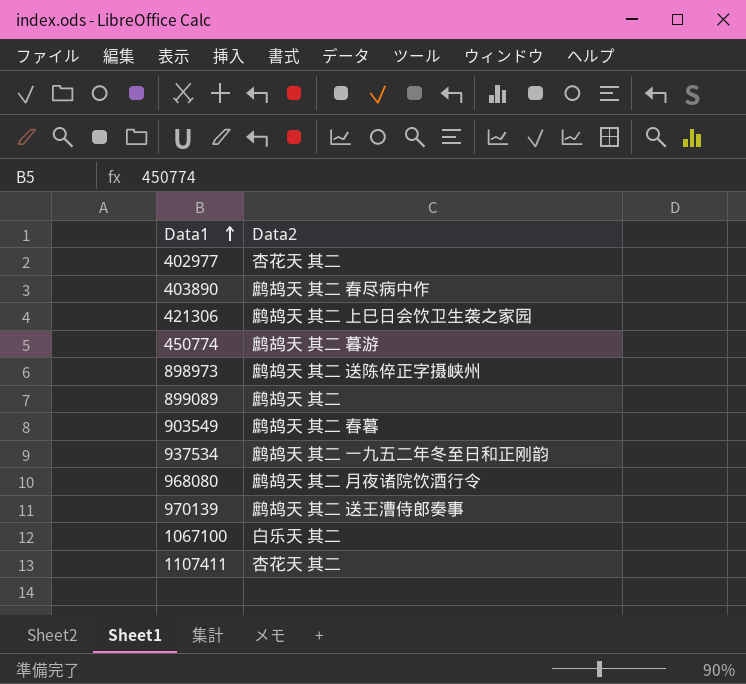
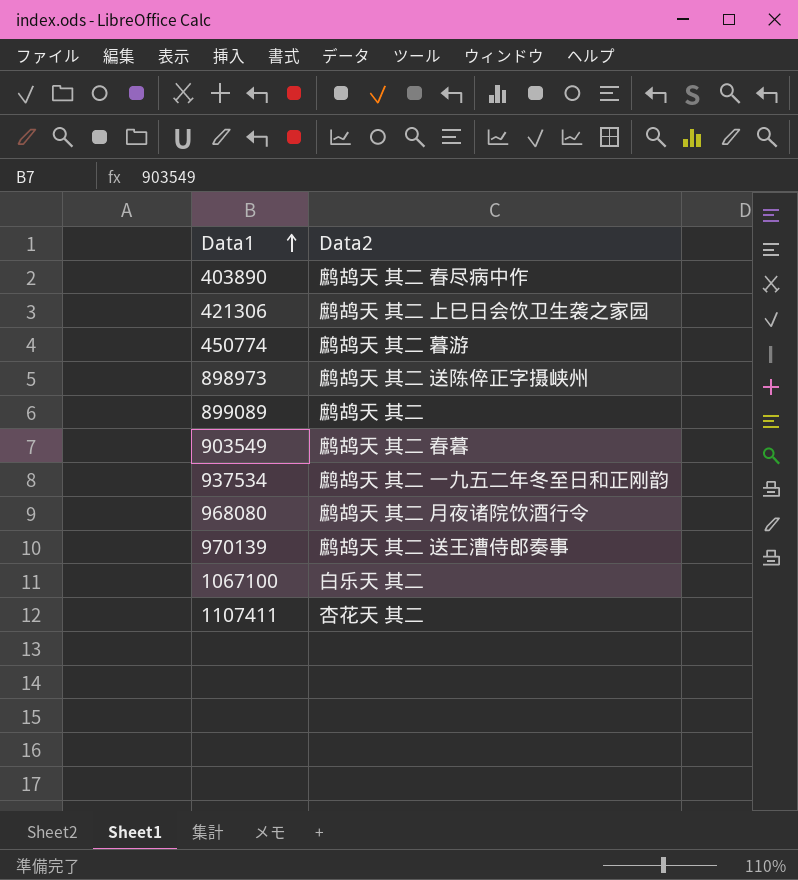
row 402977: 杏花天 其二 -> none

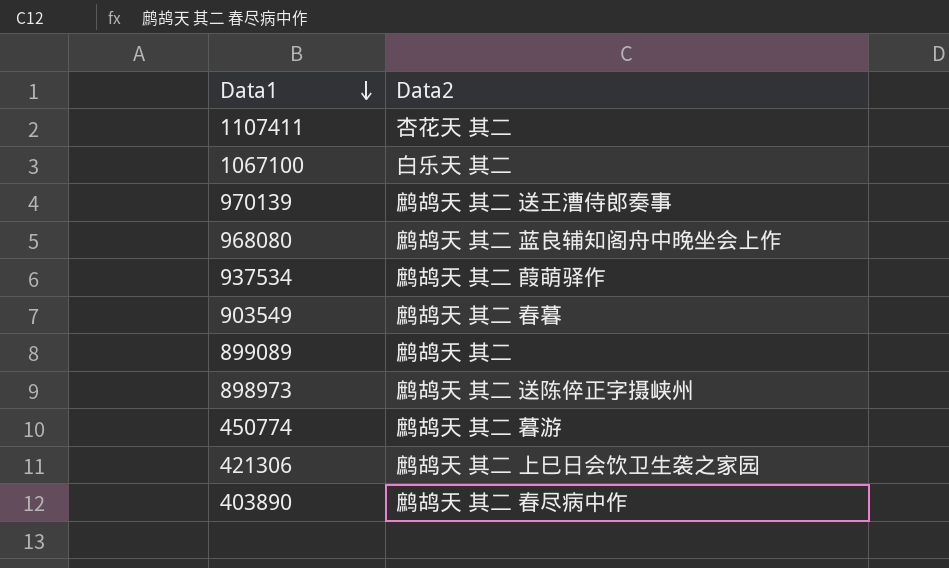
row order: Data1 ascending -> Data1 descending
968080 | Data2: 鹧鸪天 其二 月夜诸院饮酒行令 -> 鹧鸪天 其二 蓝良辅知阁舟中晚坐会上作
937534 | Data2: 鹧鸪天 其二 一九五二年冬至日和正刚韵 -> 鹧鸪天 其二 葭萌驿作

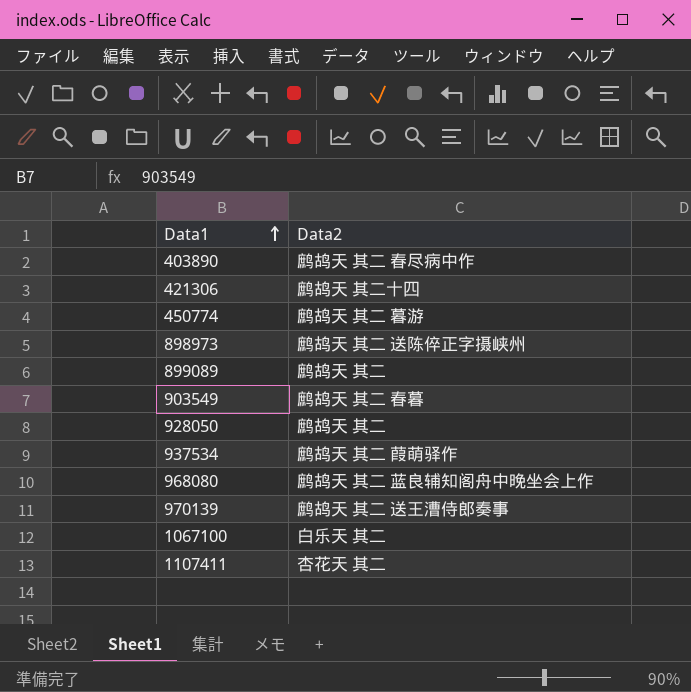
row order: Data1 descending -> Data1 ascending
421306 | Data2: 鹧鸪天 其二 上巳日会饮卫生袭之家园 -> 鹧鸪天 其二十四
row 928050: none -> 鹧鸪天 其二

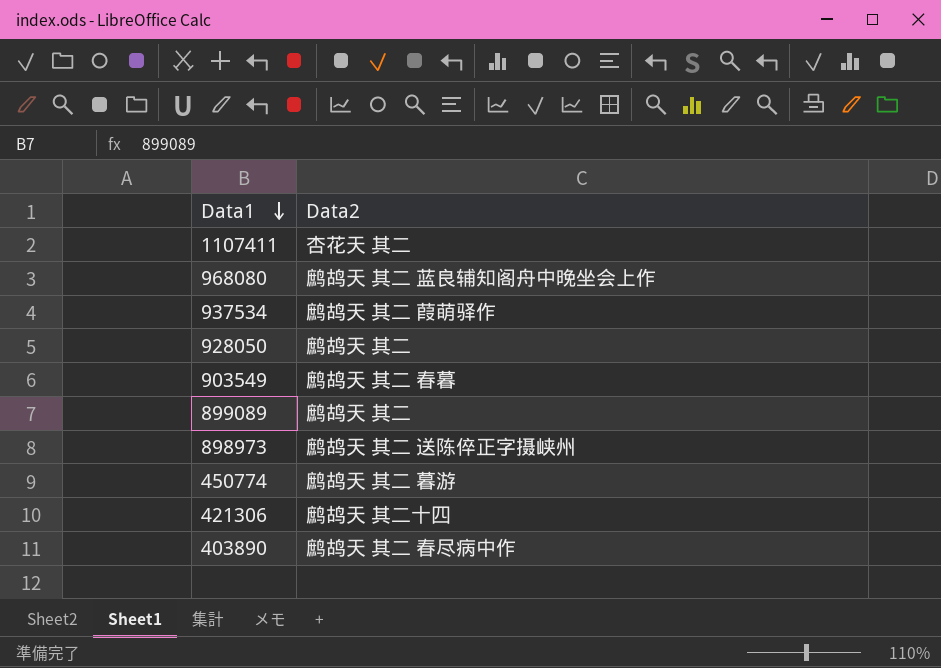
row order: Data1 ascending -> Data1 descending
row 970139: 鹧鸪天 其二 送王漕侍郎奏事 -> none
row 1067100: 白乐天 其二 -> none

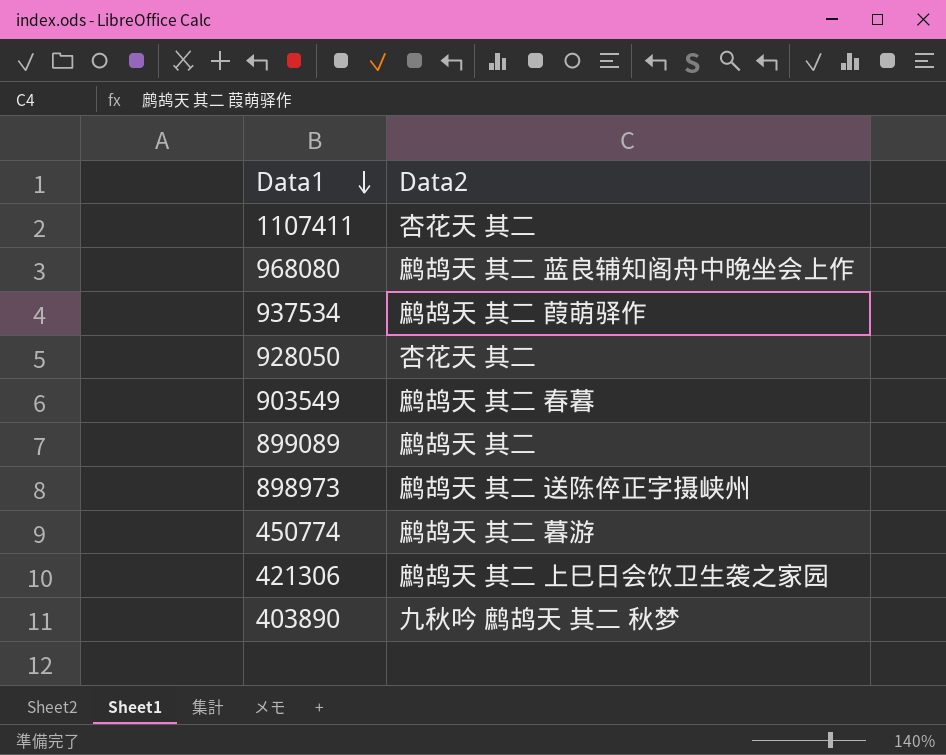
928050 | Data2: 鹧鸪天 其二 -> 杏花天 其二
421306 | Data2: 鹧鸪天 其二十四 -> 鹧鸪天 其二 上巳日会饮卫生袭之家园
403890 | Data2: 鹧鸪天 其二 春尽病中作 -> 九秋吟 鹧鸪天 其二 秋梦

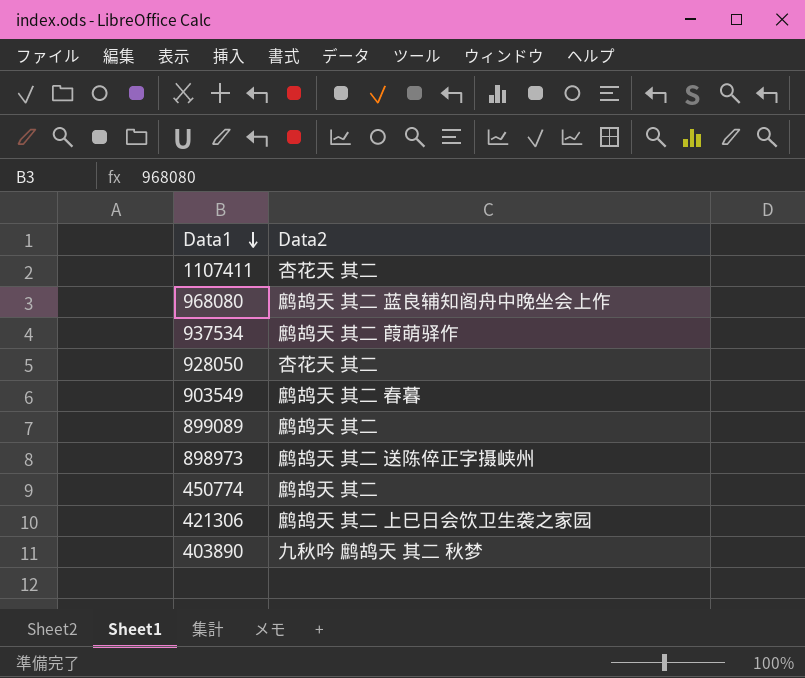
450774 | Data2: 鹧鸪天 其二 暮游 -> 鹧鸪天 其二

